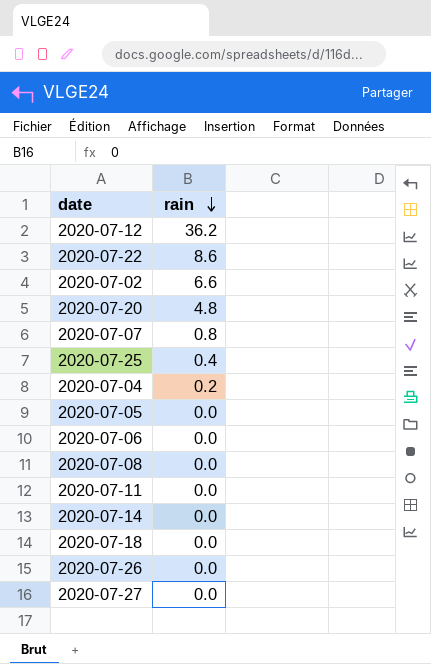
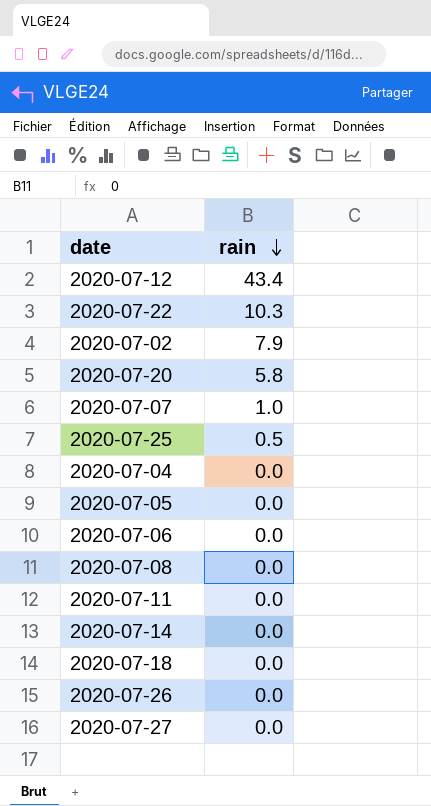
2020-07-12 | rain: 36.2 -> 43.4
2020-07-22 | rain: 8.6 -> 10.3
2020-07-02 | rain: 6.6 -> 7.9
2020-07-20 | rain: 4.8 -> 5.8
2020-07-07 | rain: 0.8 -> 1.0
2020-07-25 | rain: 0.4 -> 0.5
2020-07-04 | rain: 0.2 -> 0.0

